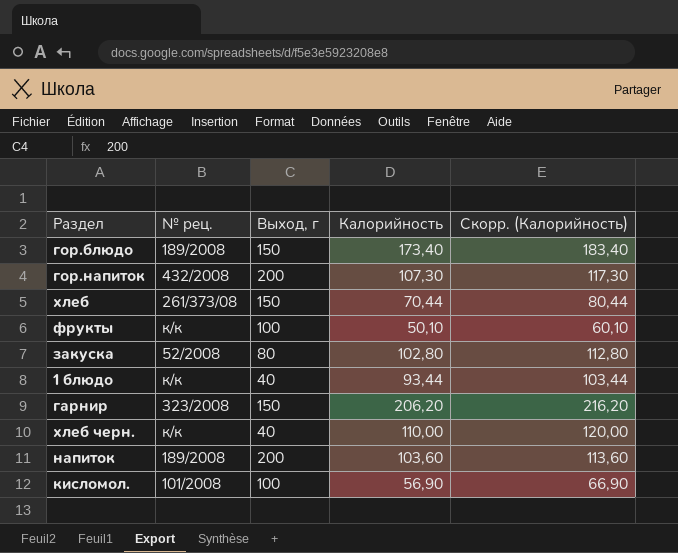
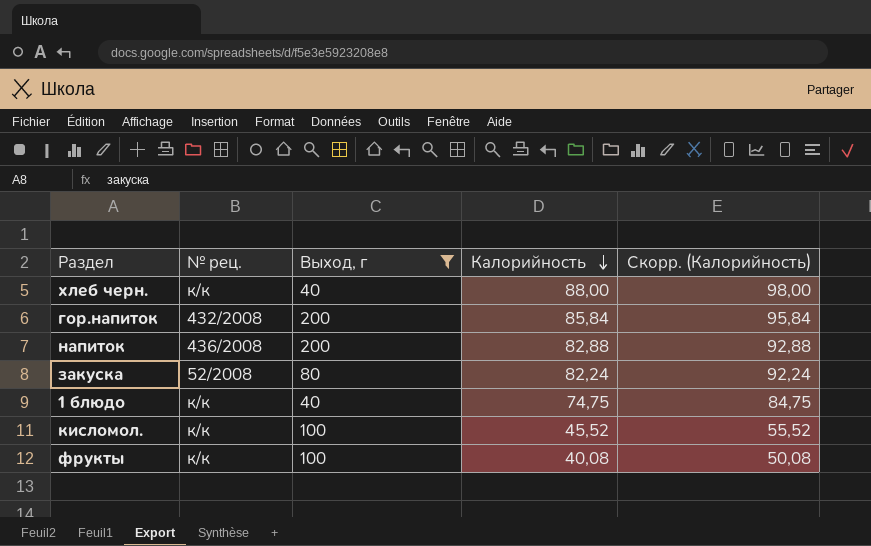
filter: none -> Выход, г != 150
row order: none -> Калорийность descending
хлеб черн. | Калорийность: 110,00 -> 88,00
хлеб черн. | Скорр. (Калорийность): 120,00 -> 98,00
гор.напиток | Калорийность: 107,30 -> 85,84
гор.напиток | Скорр. (Калорийность): 117,30 -> 95,84
напиток | № рец.: 189/2008 -> 436/2008
напиток | Калорийность: 103,60 -> 82,88
напиток | Скорр. (Калорийность): 113,60 -> 92,88
закуска | Калорийность: 102,80 -> 82,24
закуска | Скорр. (Калорийность): 112,80 -> 92,24
1 блюдо | Калорийность: 93,44 -> 74,75
1 блюдо | Скорр. (Калорийность): 103,44 -> 84,75
кисломол. | № рец.: 101/2008 -> к/к
кисломол. | Калорийность: 56,90 -> 45,52
кисломол. | Скорр. (Калорийность): 66,90 -> 55,52
фрукты | Калорийность: 50,10 -> 40,08
фрукты | Скорр. (Калорийность): 60,10 -> 50,08

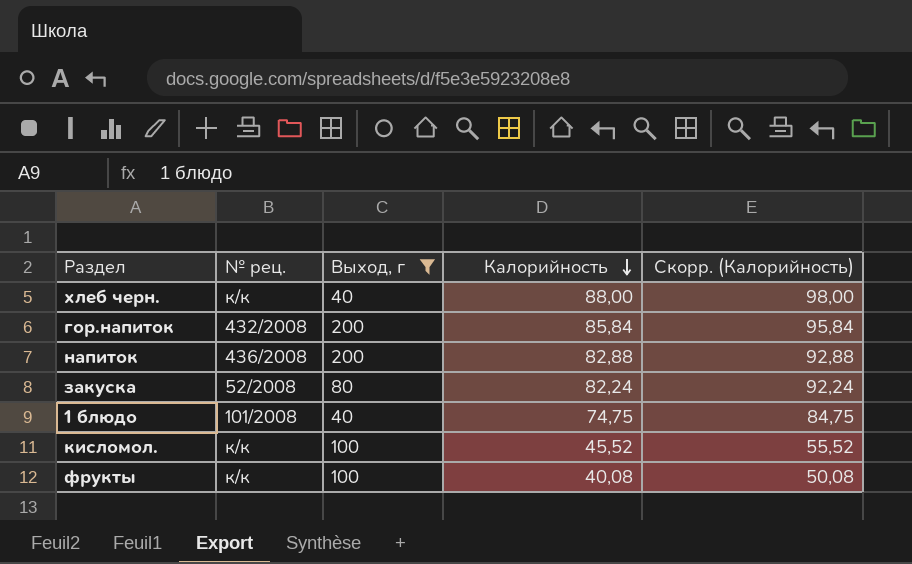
1 блюдо | № рец.: к/к -> 101/2008

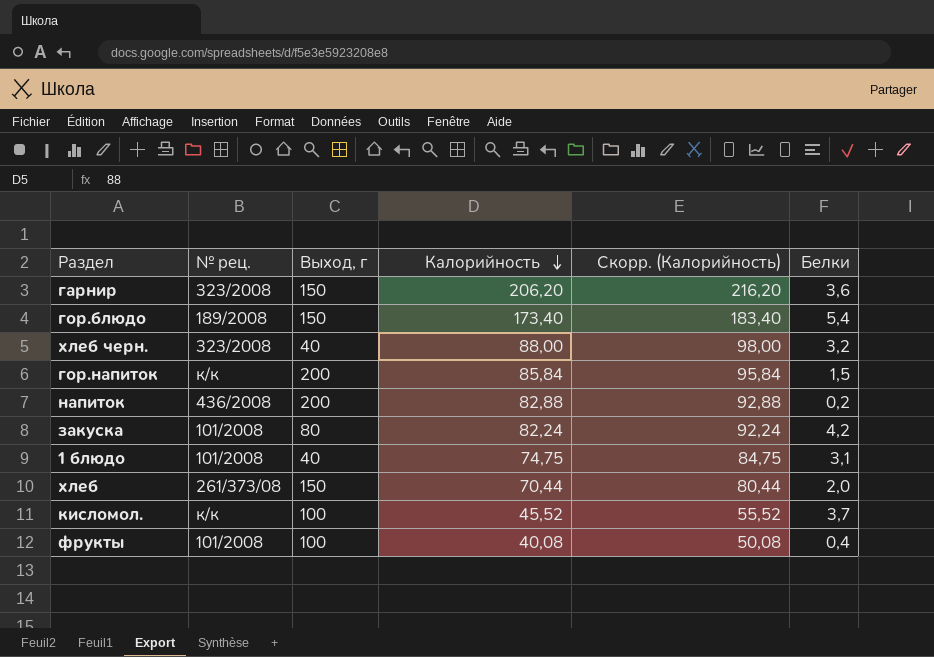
filter: Выход, г != 150 -> none
column Белки | position: none -> 6
хлеб черн. | № рец.: к/к -> 323/2008
гор.напиток | № рец.: 432/2008 -> к/к
закуска | № рец.: 52/2008 -> 101/2008
фрукты | № рец.: к/к -> 101/2008

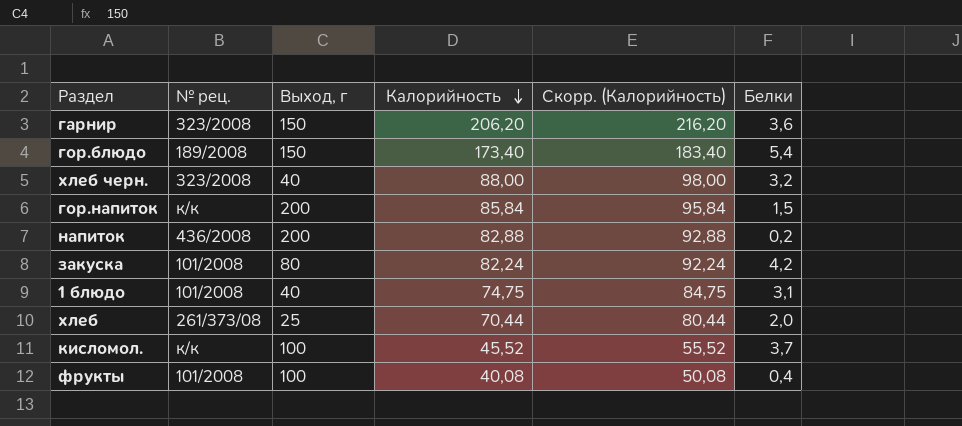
хлеб | Выход, г: 150 -> 25

